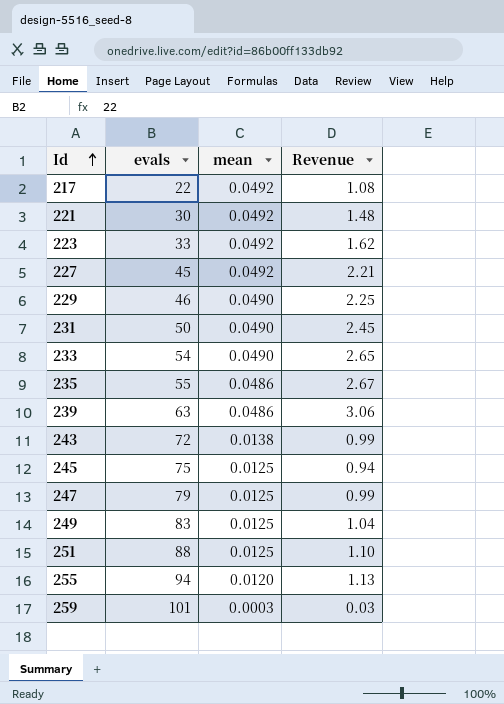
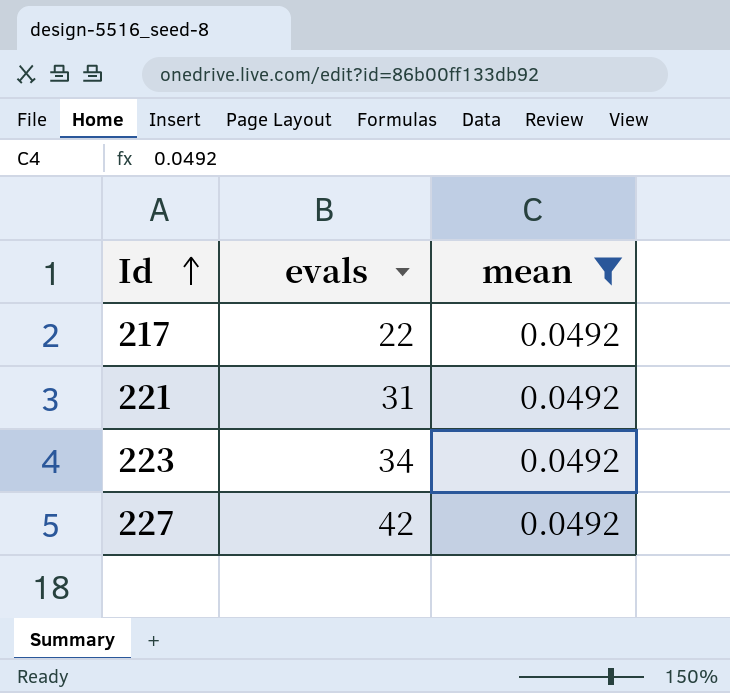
filter: none -> mean = 0.0492
column Revenue | formula: [evals] * [mean] -> none
221 | evals: 30 -> 31
223 | evals: 33 -> 34
227 | evals: 45 -> 42

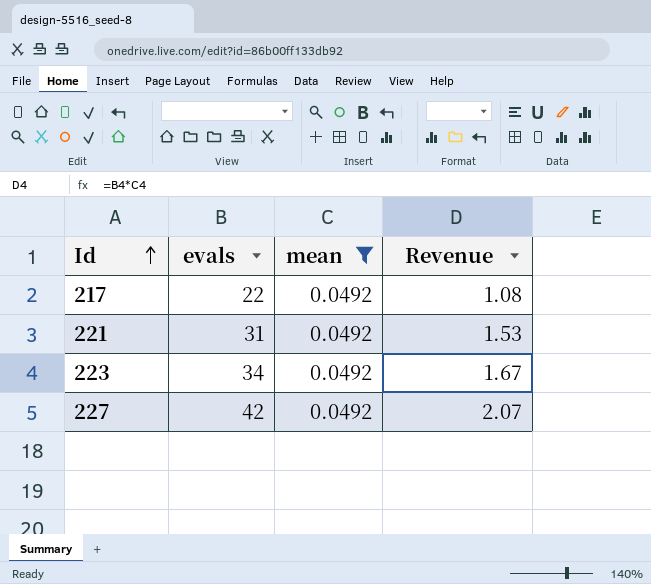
column Revenue | formula: none -> [evals] * [mean]

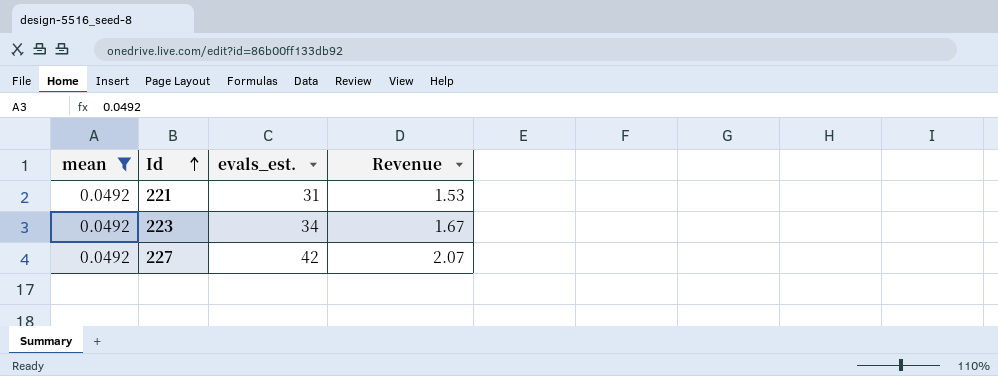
column mean | position: 3 -> 1
column name: evals -> evals_est.
row 217: 22 | 0.0492 | 1.08 -> none

